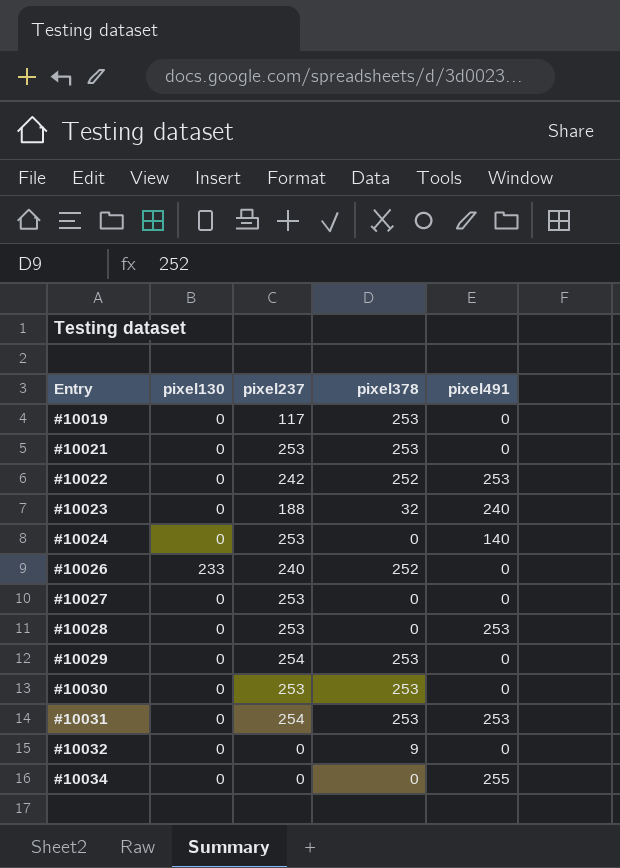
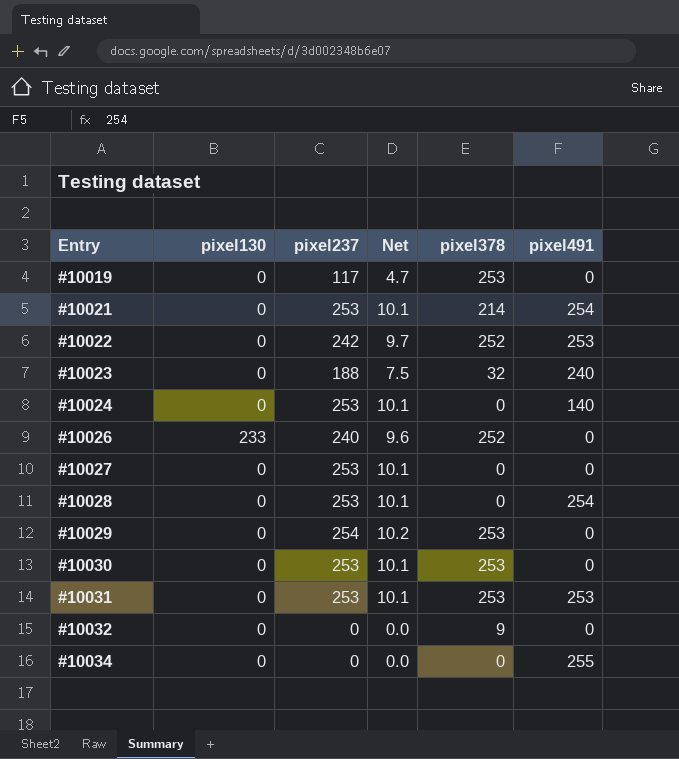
column Net | formula: none -> [pixel237] * 0.04
#10021 | pixel378: 253 -> 214
#10021 | pixel491: 0 -> 254
#10028 | pixel491: 253 -> 254
#10031 | pixel237: 254 -> 253

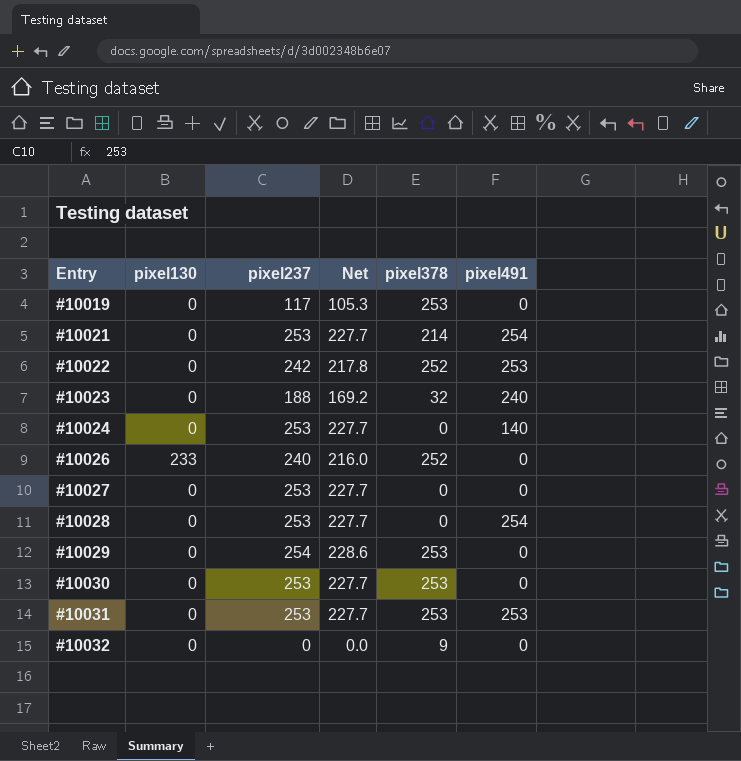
column Net | formula: [pixel237] * 0.04 -> [pixel237] * 0.9
row #10034: 0 | 0 | 0.0 | 0 | 255 -> none

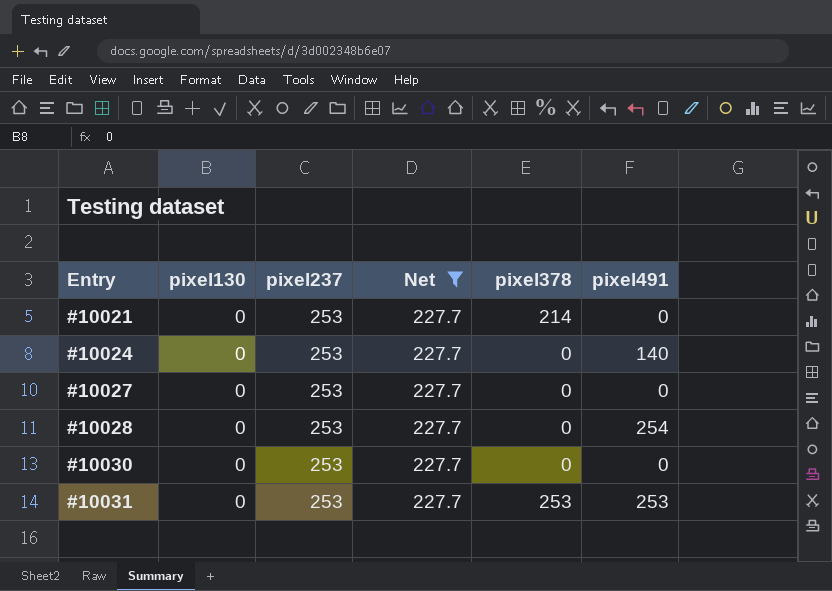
filter: none -> Net = 227.7
#10021 | pixel491: 254 -> 0
#10030 | pixel378: 253 -> 0

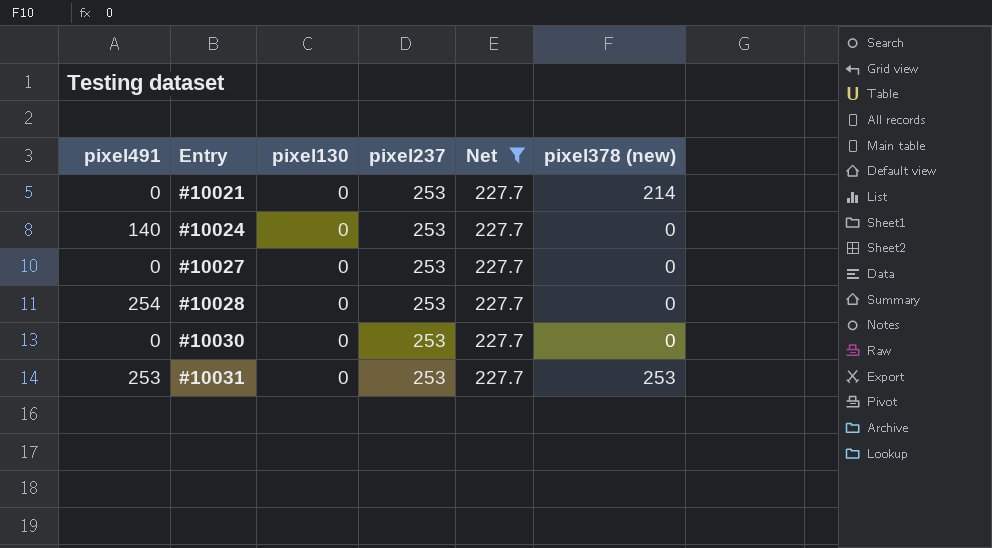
column pixel491 | position: 6 -> 1
column name: pixel378 -> pixel378 (new)

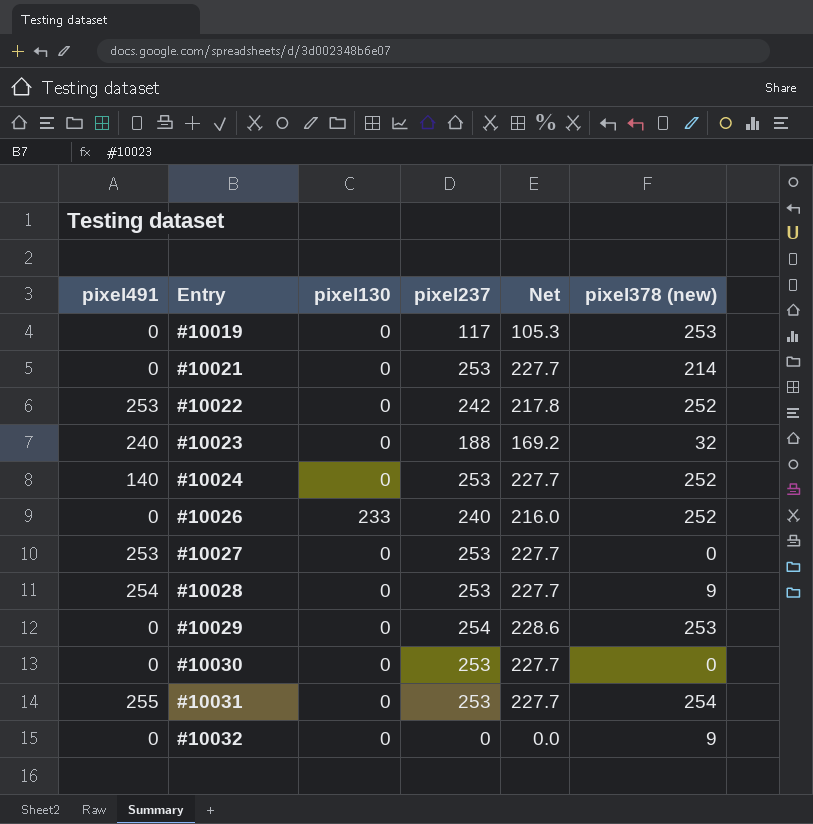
filter: Net = 227.7 -> none
#10024 | pixel378 (new): 0 -> 252
#10027 | pixel491: 0 -> 253
#10028 | pixel378 (new): 0 -> 9
#10031 | pixel491: 253 -> 255
#10031 | pixel378 (new): 253 -> 254

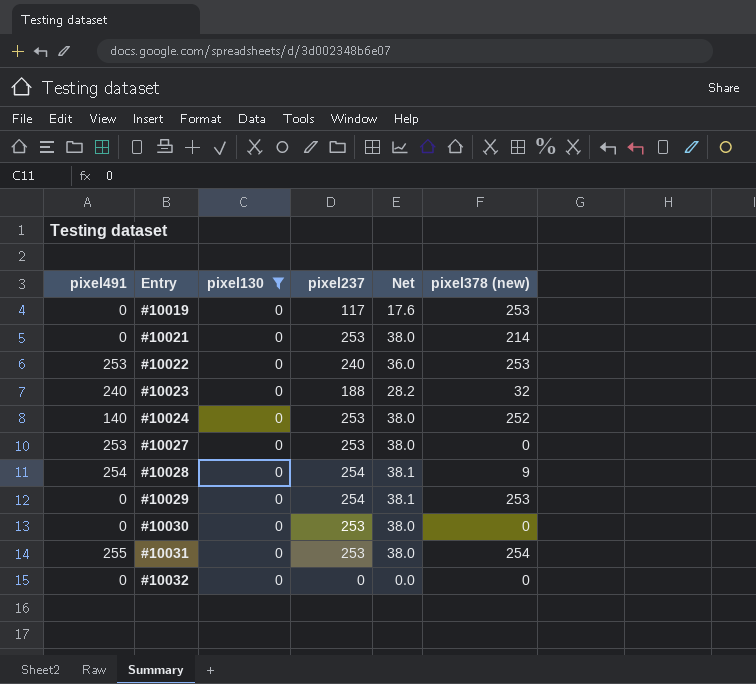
filter: none -> pixel130 = 0
column Net | formula: [pixel237] * 0.9 -> [pixel237] * 0.15
#10022 | pixel237: 242 -> 240
#10022 | pixel378 (new): 252 -> 253
#10028 | pixel237: 253 -> 254
#10032 | pixel378 (new): 9 -> 0

